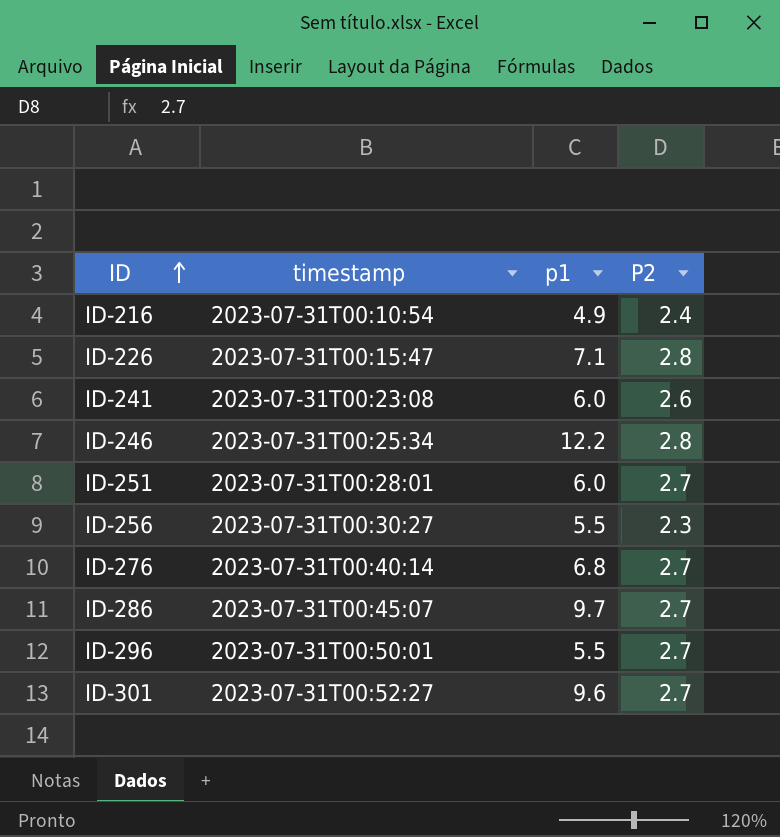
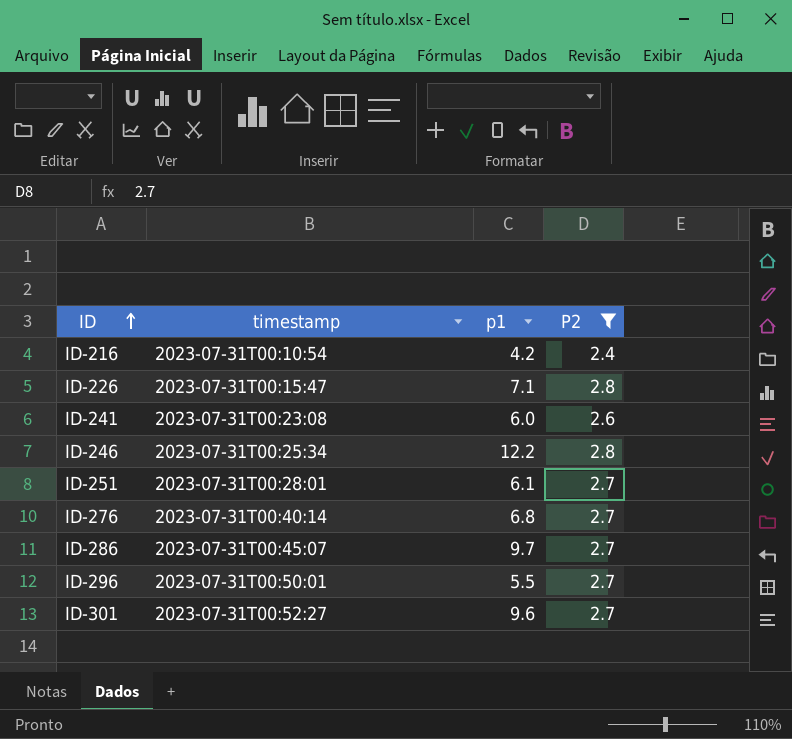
filter: none -> P2 != 2.3
ID-216 | p1: 4.9 -> 4.2
ID-251 | p1: 6.0 -> 6.1

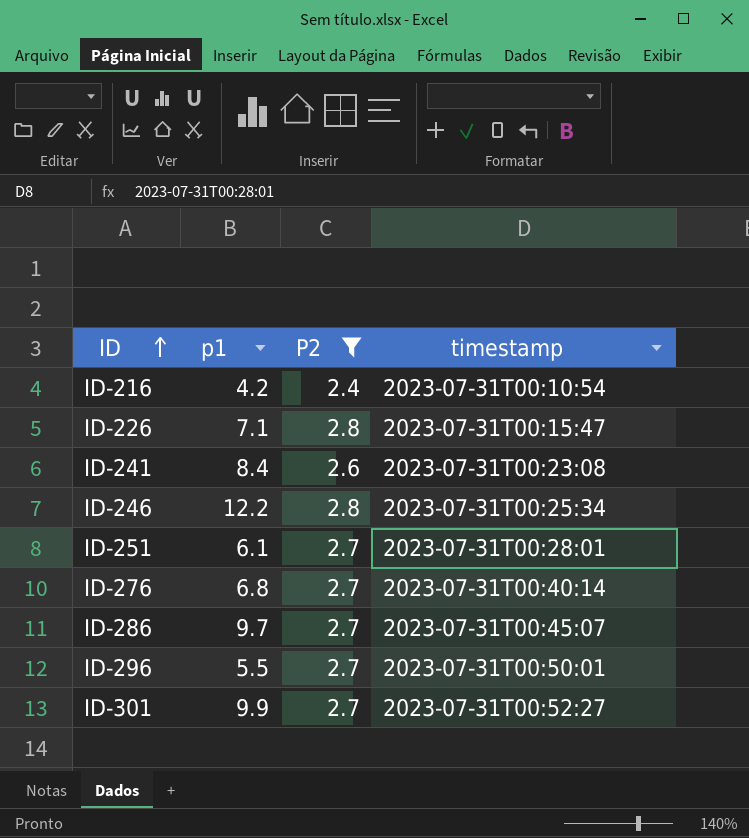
column timestamp | position: 2 -> 4
ID-241 | p1: 6.0 -> 8.4
ID-301 | p1: 9.6 -> 9.9

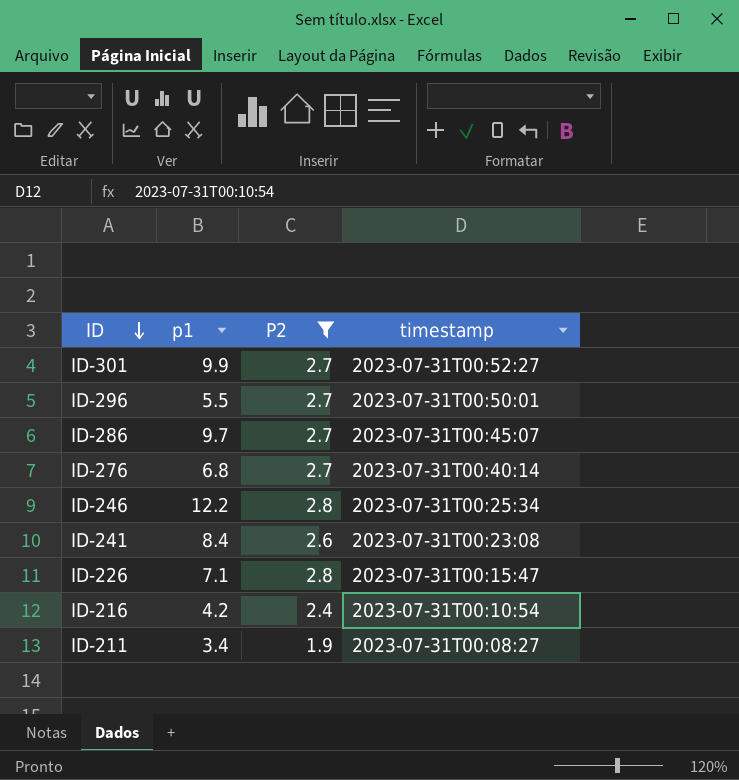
row order: ID ascending -> ID descending
row ID-251: 6.1 | 2.7 | 2023-07-31T00:28:01 -> none
row ID-211: none -> 3.4 | 1.9 | 2023-07-31T00:08:27

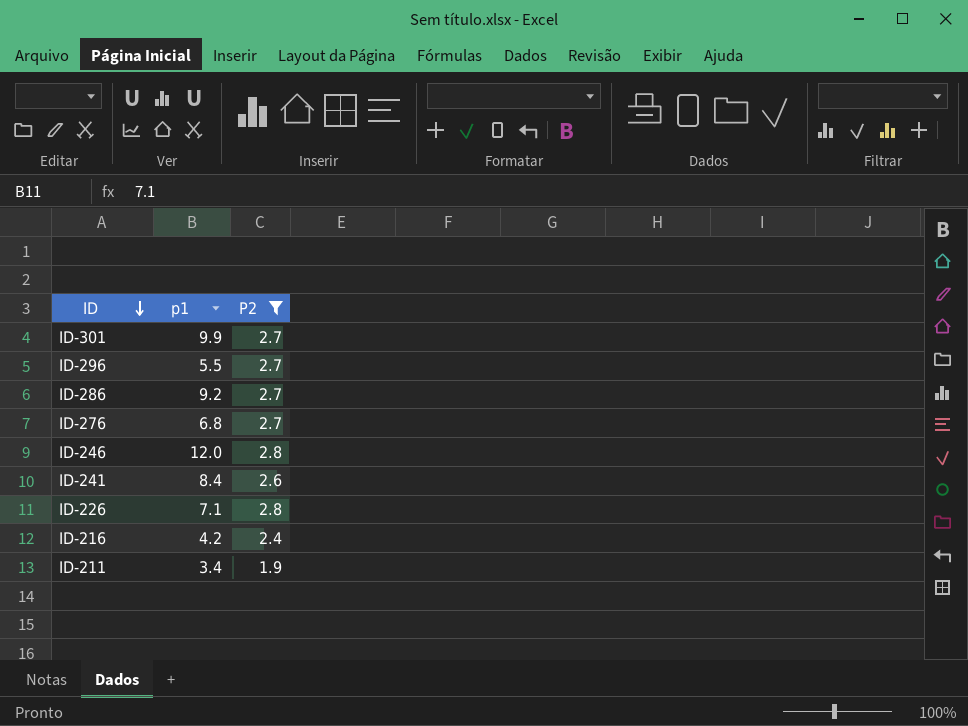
column timestamp | position: 4 -> none
ID-286 | p1: 9.7 -> 9.2
ID-246 | p1: 12.2 -> 12.0

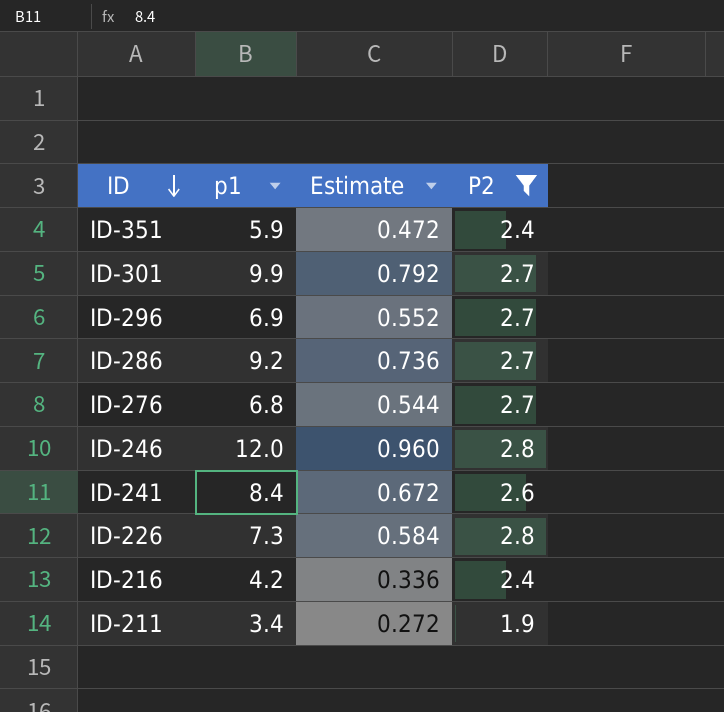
column Estimate | formula: none -> [p1] * 0.08
row ID-351: none -> 5.9 | 0.472 | 2.4
ID-296 | p1: 5.5 -> 6.9
ID-226 | p1: 7.1 -> 7.3

